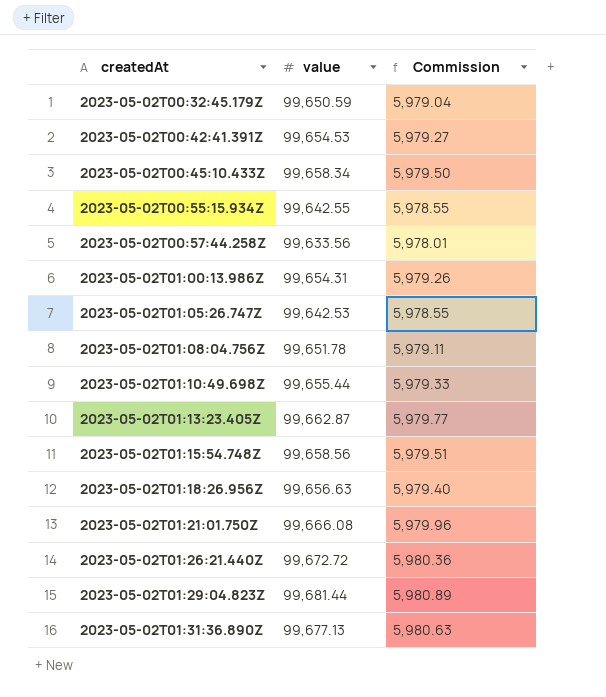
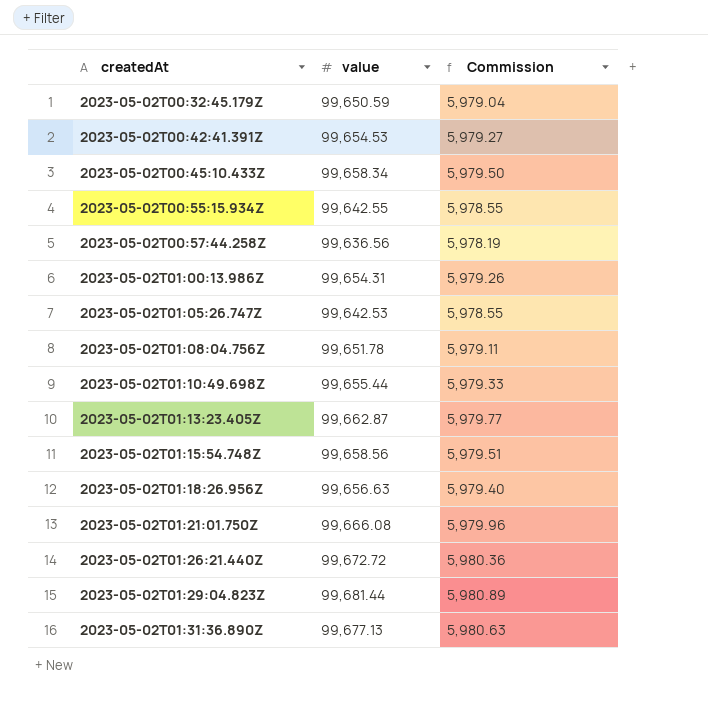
2023-05-02T00:57:44.258Z | value: 99,633.56 -> 99,636.56
2023-05-02T00:57:44.258Z | Commission: 5,978.01 -> 5,978.19

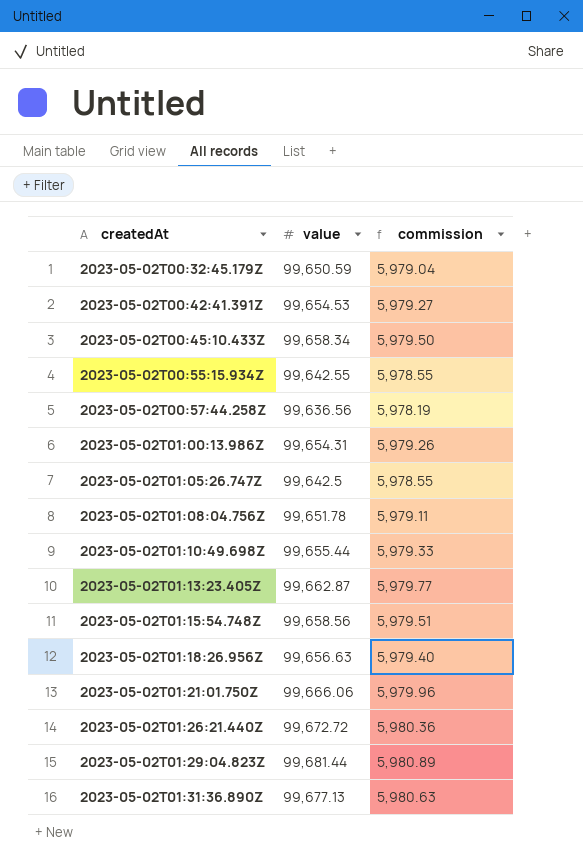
column name: Commission -> commission
2023-05-02T01:05:26.747Z | value: 99,642.53 -> 99,642.5
2023-05-02T01:21:01.750Z | value: 99,666.08 -> 99,666.06

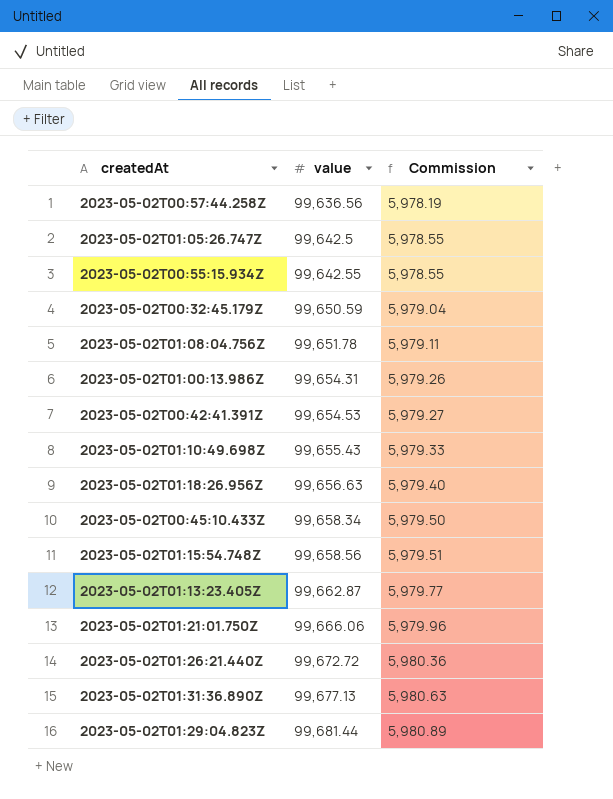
row order: createdAt ascending -> value ascending
column name: commission -> Commission
2023-05-02T01:10:49.698Z | value: 99,655.44 -> 99,655.43

